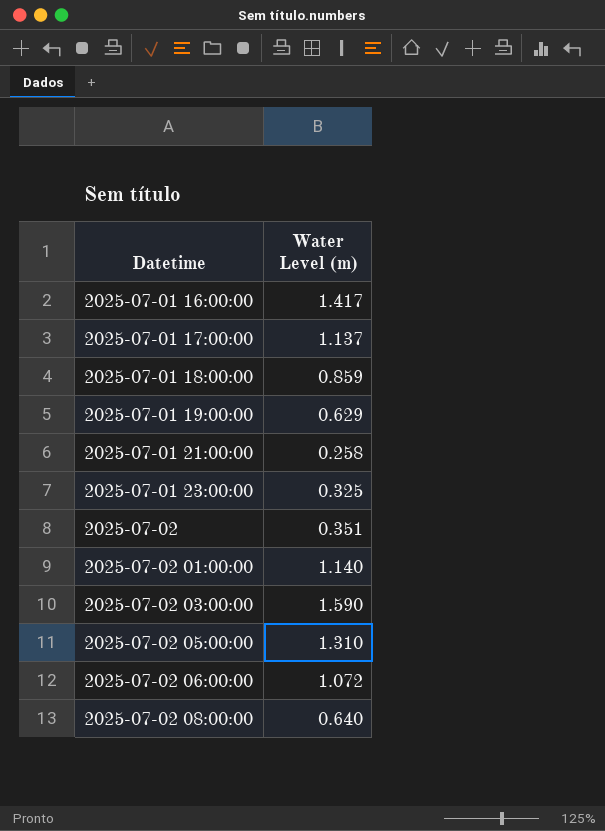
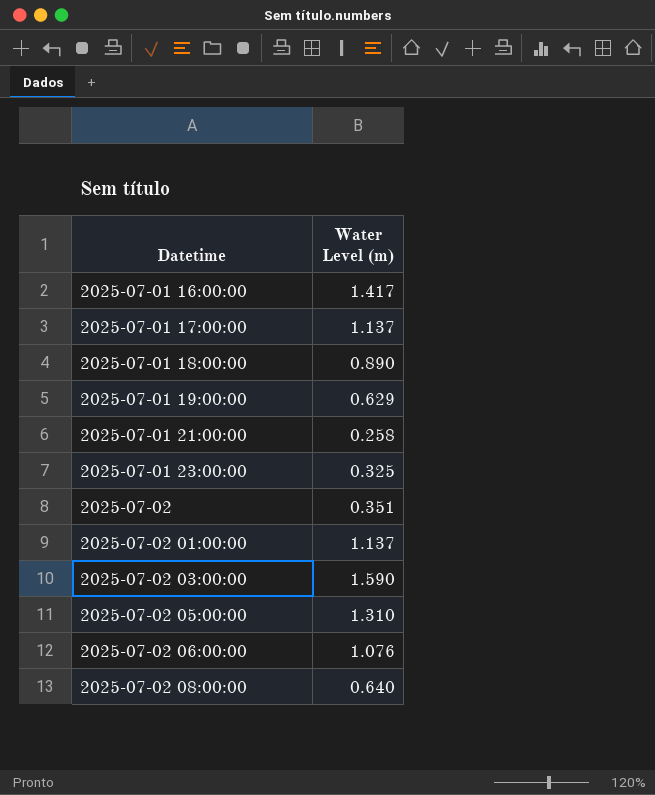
2025-07-01 18:00:00 | Water Level (m): 0.859 -> 0.890
2025-07-02 01:00:00 | Water Level (m): 1.140 -> 1.137
2025-07-02 06:00:00 | Water Level (m): 1.072 -> 1.076

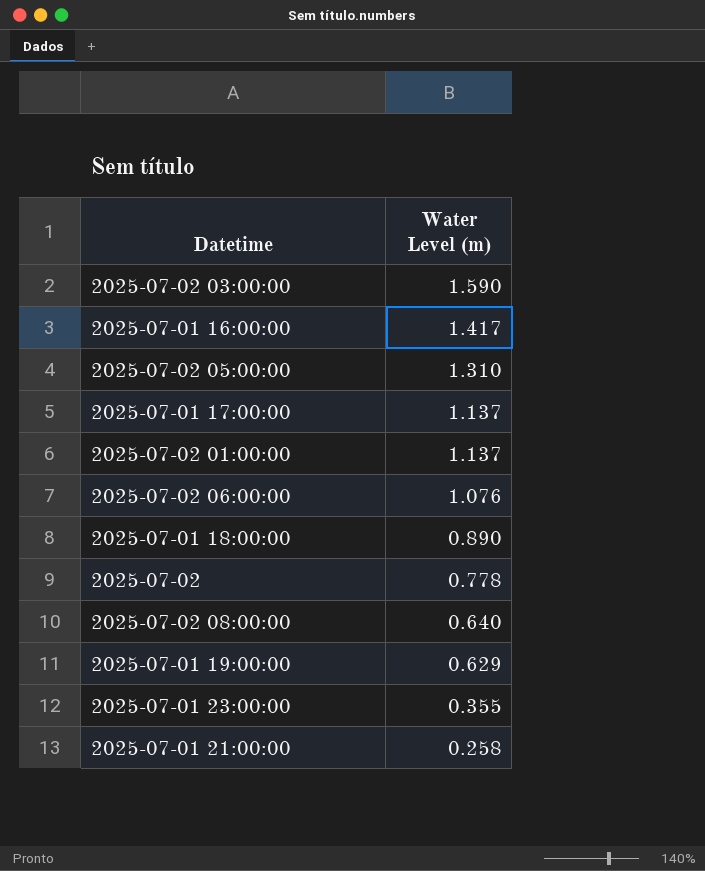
row order: Datetime ascending -> Water Level (m) descending
2025-07-02 | Water Level (m): 0.351 -> 0.778
2025-07-01 23:00:00 | Water Level (m): 0.325 -> 0.355

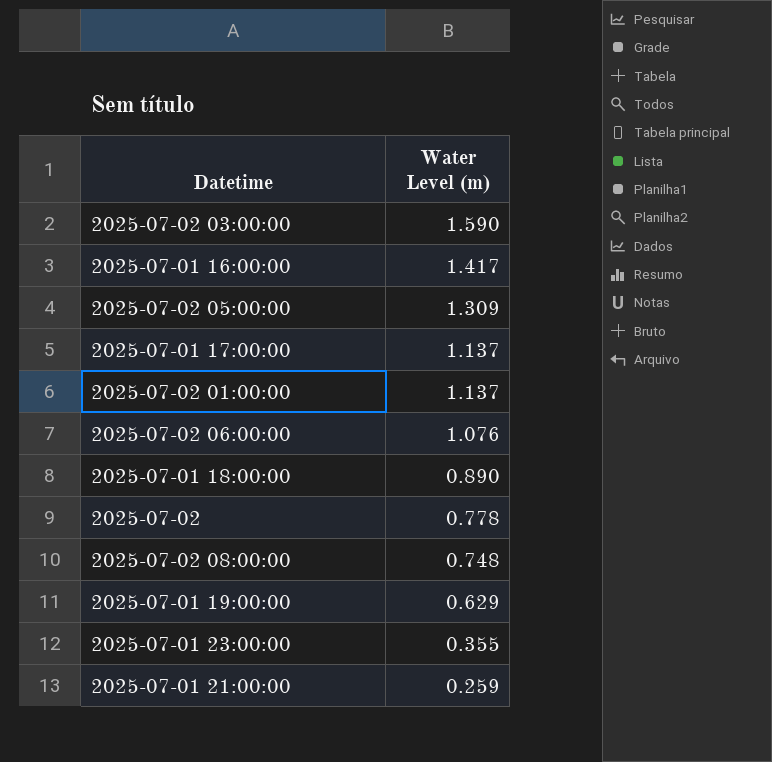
2025-07-02 05:00:00 | Water Level (m): 1.310 -> 1.309
2025-07-02 08:00:00 | Water Level (m): 0.640 -> 0.748
2025-07-01 21:00:00 | Water Level (m): 0.258 -> 0.259

